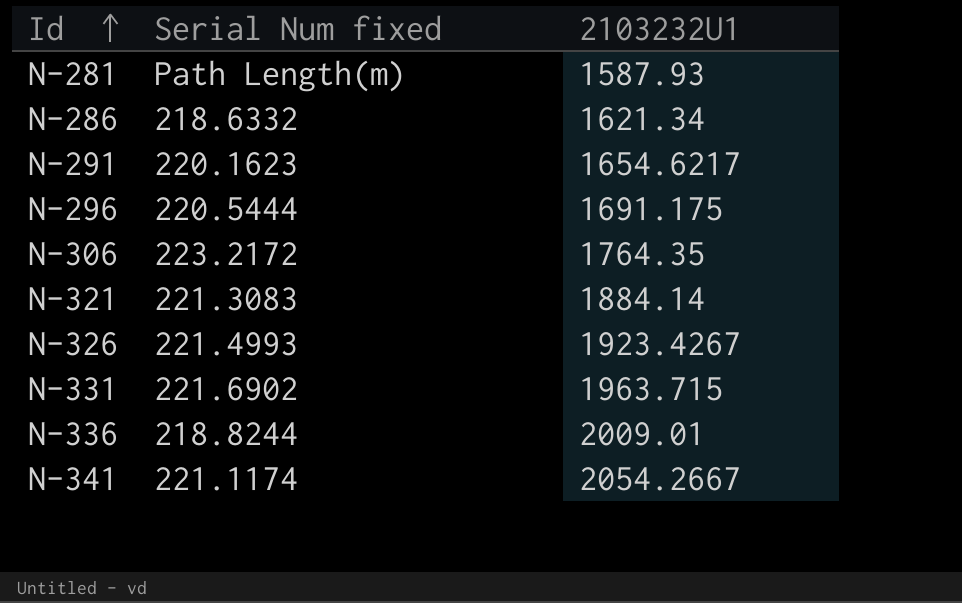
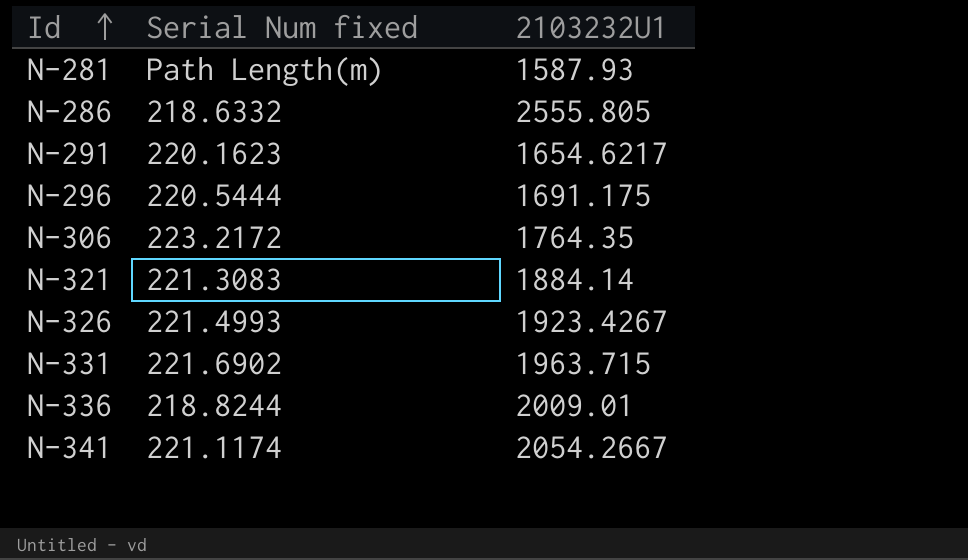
N-286 | 2103232U1: 1621.34 -> 2555.805

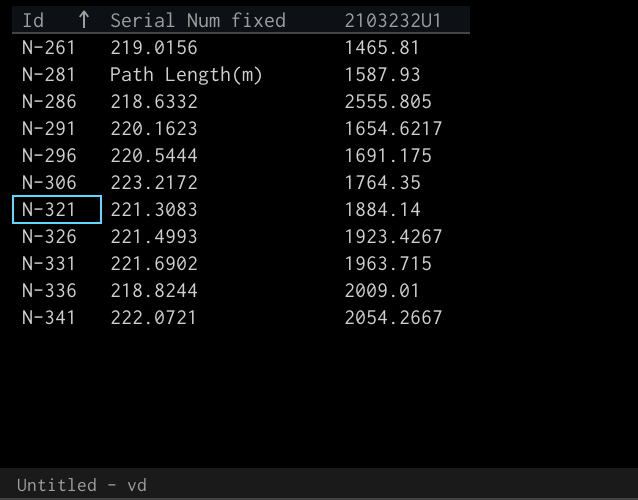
row N-261: none -> 219.0156 | 1465.81
N-341 | Serial Num fixed: 221.1174 -> 222.0721

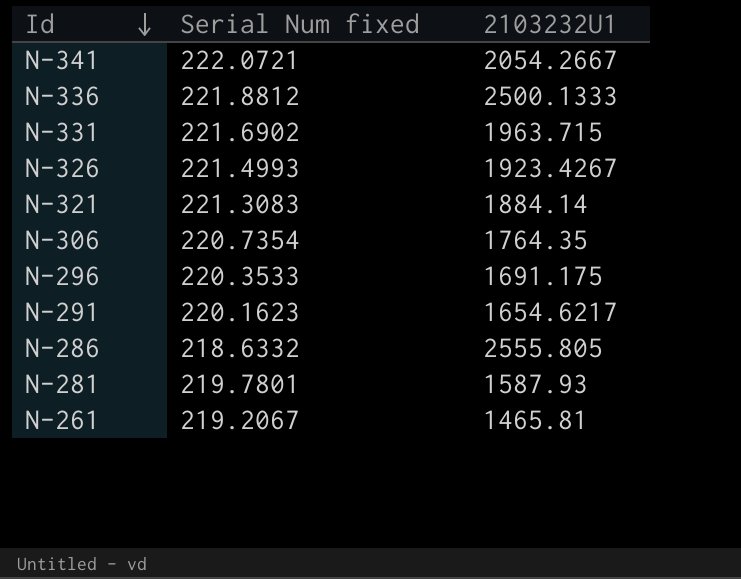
row order: Id ascending -> Id descending
N-336 | Serial Num fixed: 218.8244 -> 221.8812
N-336 | 2103232U1: 2009.01 -> 2500.1333
N-306 | Serial Num fixed: 223.2172 -> 220.7354
N-296 | Serial Num fixed: 220.5444 -> 220.3533
N-281 | Serial Num fixed: Path Length(m) -> 219.7801
N-261 | Serial Num fixed: 219.0156 -> 219.2067

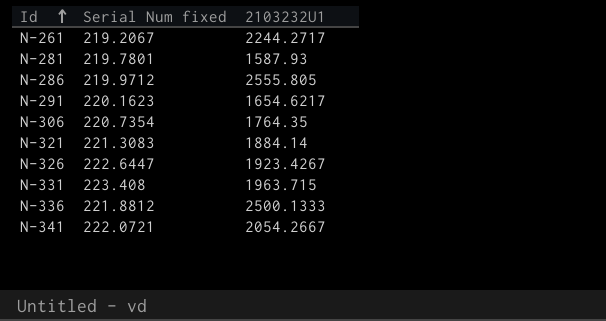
row order: Id descending -> Id ascending
row N-296: 220.3533 | 1691.175 -> none
N-261 | 2103232U1: 1465.81 -> 2244.2717
N-286 | Serial Num fixed: 218.6332 -> 219.9712
N-326 | Serial Num fixed: 221.4993 -> 222.6447
N-331 | Serial Num fixed: 221.6902 -> 223.408

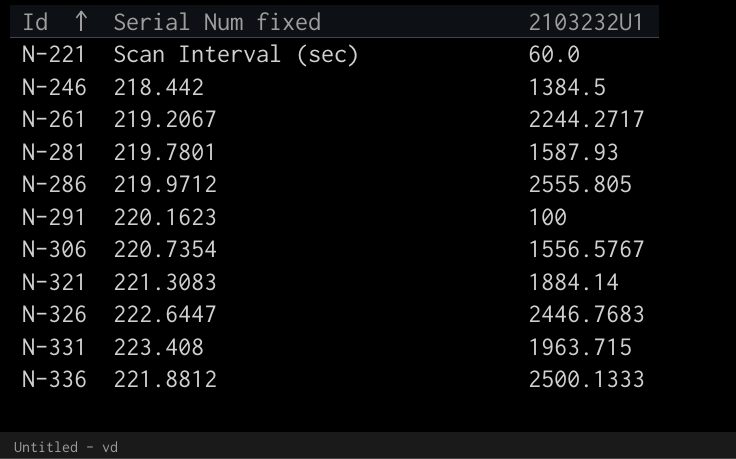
row N-341: 222.0721 | 2054.2667 -> none
row N-221: none -> Scan Interval (sec) | 60.0
row N-246: none -> 218.442 | 1384.5
N-291 | 2103232U1: 1654.6217 -> 100
N-306 | 2103232U1: 1764.35 -> 1556.5767
N-326 | 2103232U1: 1923.4267 -> 2446.7683

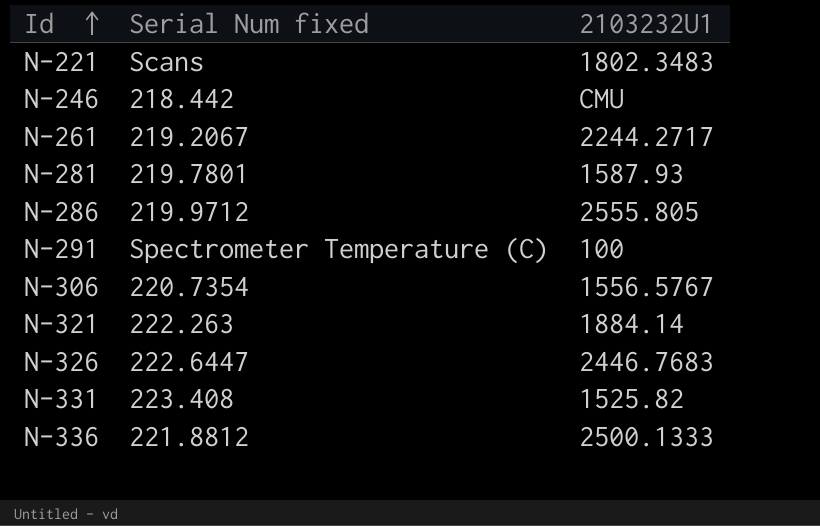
N-221 | Serial Num fixed: Scan Interval (sec) -> Scans
N-221 | 2103232U1: 60.0 -> 1802.3483
N-246 | 2103232U1: 1384.5 -> CMU
N-291 | Serial Num fixed: 220.1623 -> Spectrometer Temperature (C)
N-321 | Serial Num fixed: 221.3083 -> 222.263
N-331 | 2103232U1: 1963.715 -> 1525.82

